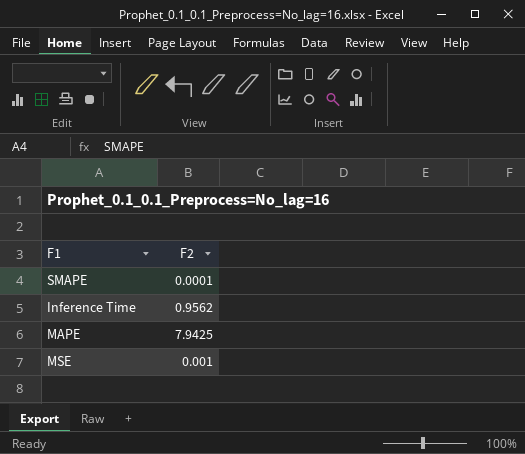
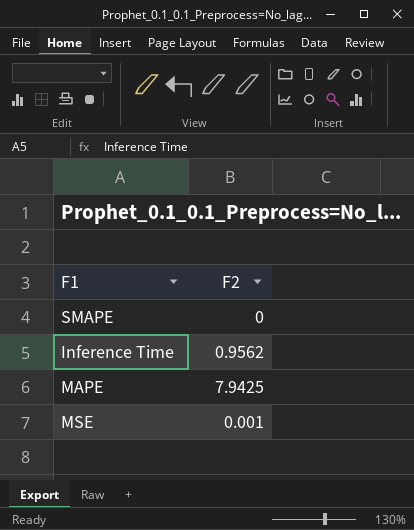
SMAPE | F2: 0.0001 -> 0

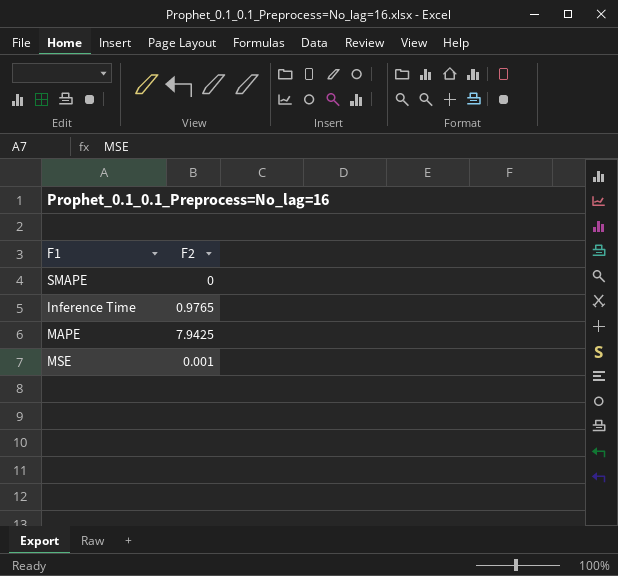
Inference Time | F2: 0.9562 -> 0.9765

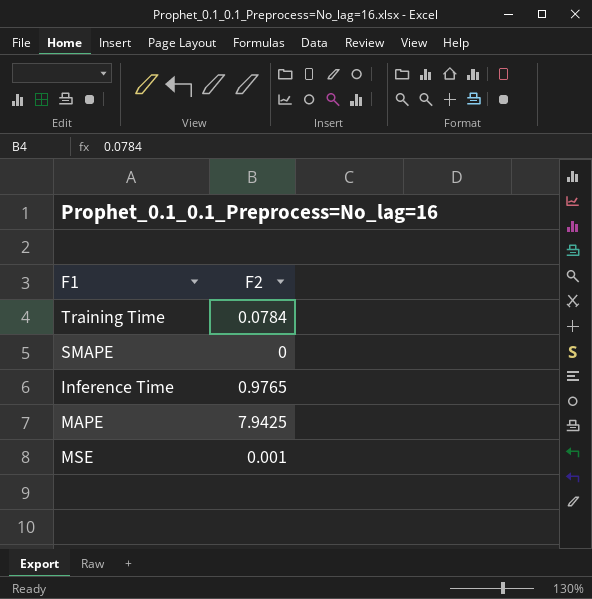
row Training Time: none -> 0.0784

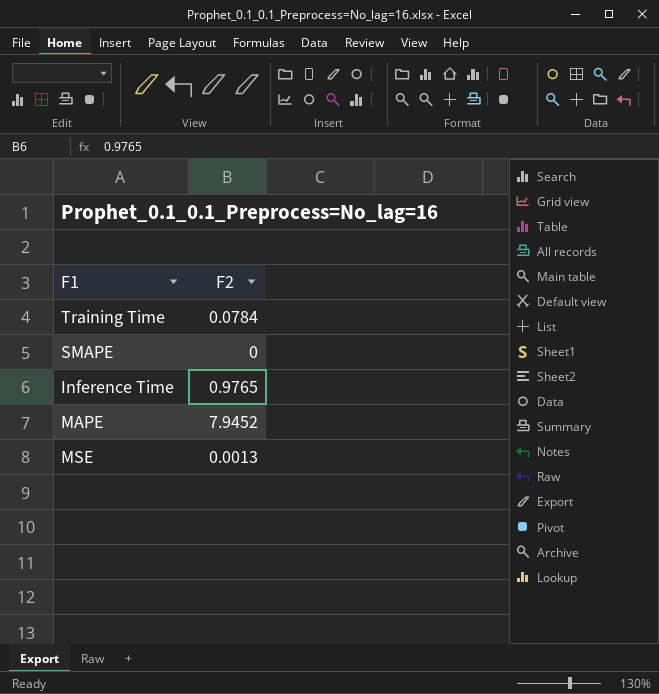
MAPE | F2: 7.9425 -> 7.9452
MSE | F2: 0.001 -> 0.0013

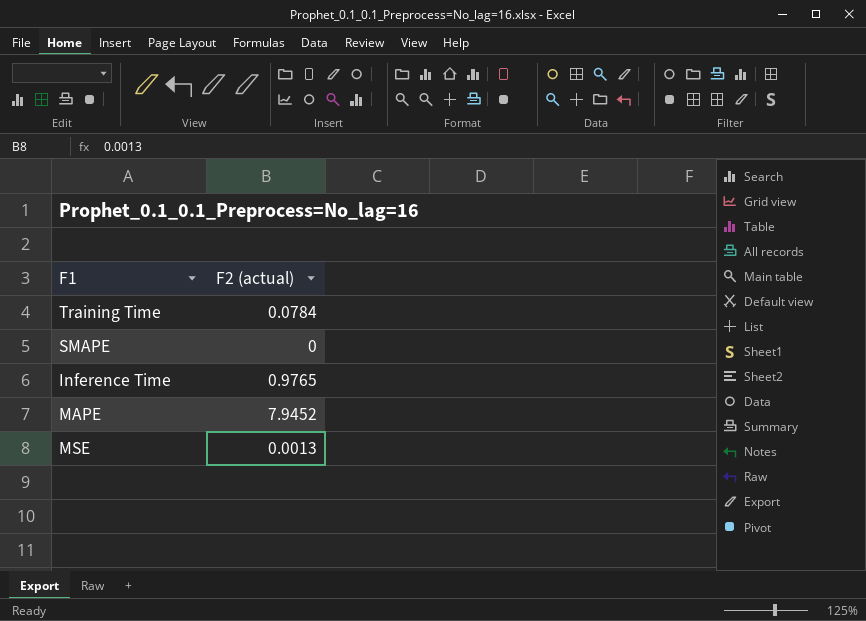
column name: F2 -> F2 (actual)

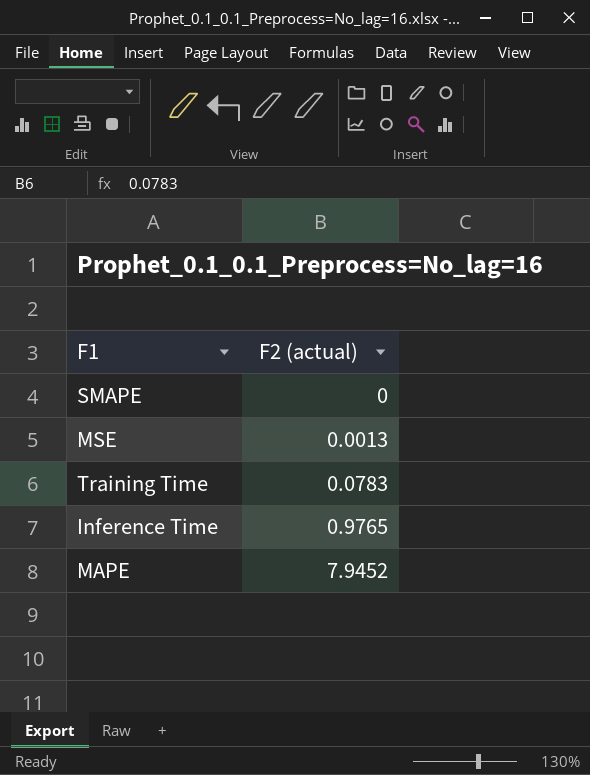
row order: none -> F2 (actual) ascending
Training Time | F2 (actual): 0.0784 -> 0.0783

